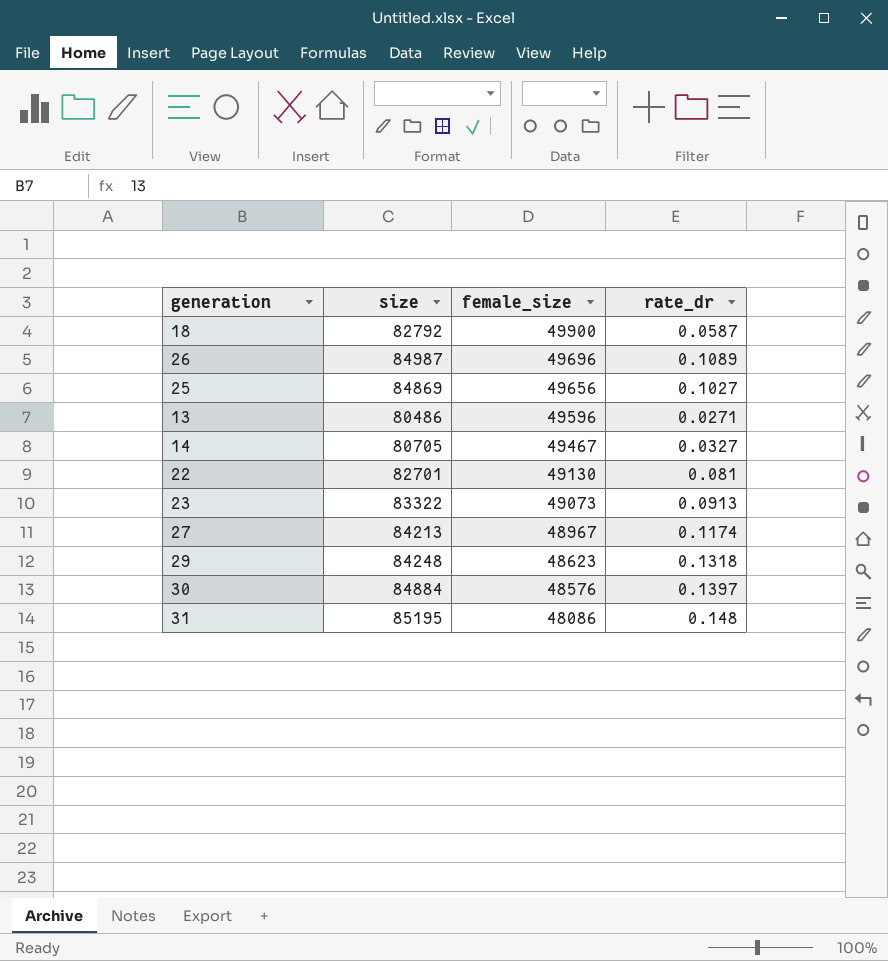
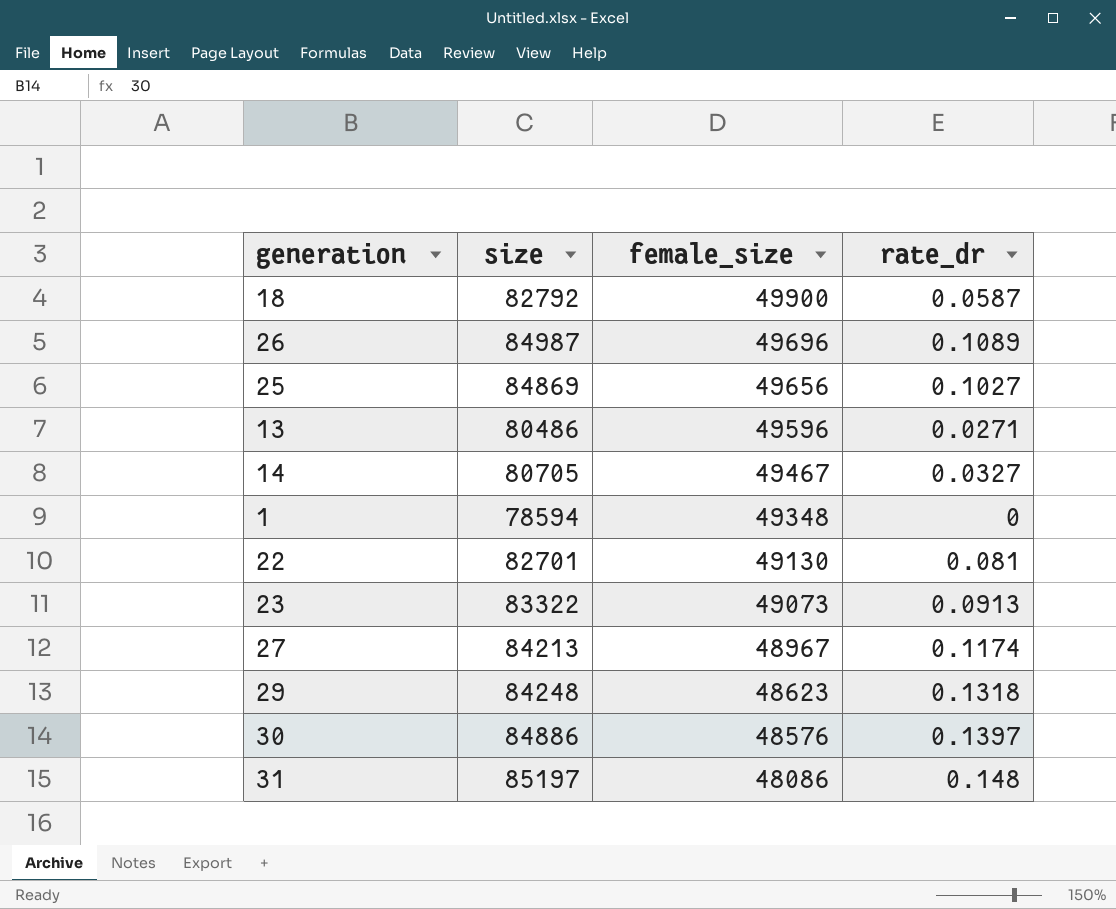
row 1: none -> 78594 | 49348 | 0
30 | size: 84884 -> 84886
31 | size: 85195 -> 85197

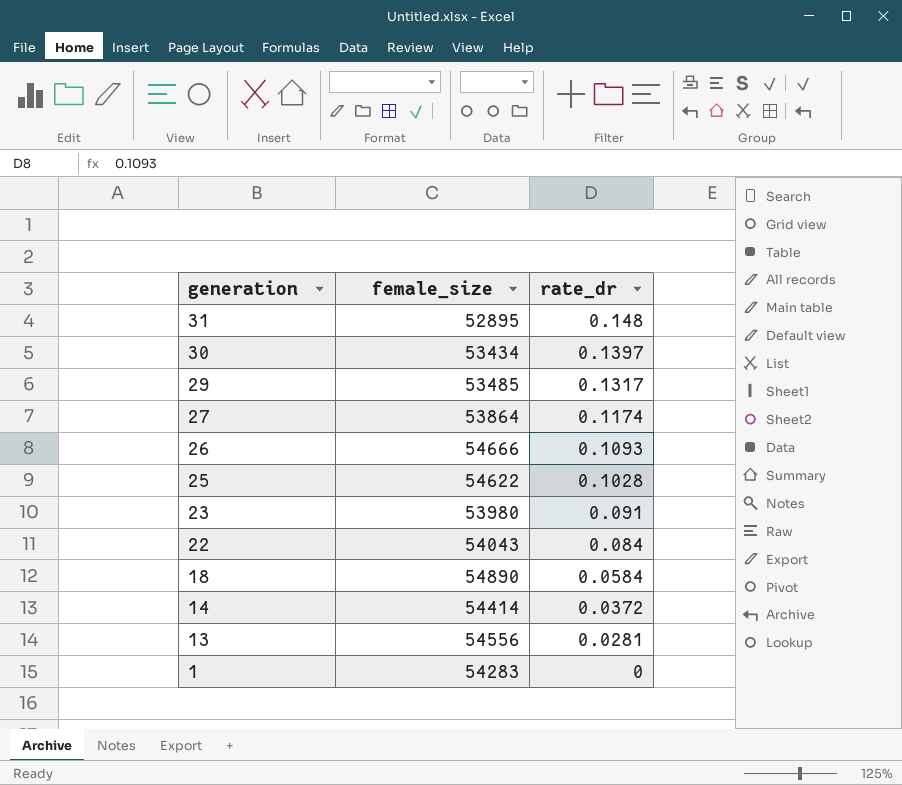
row order: female_size descending -> generation descending
column size | position: 2 -> none
31 | female_size: 48086 -> 52895
30 | female_size: 48576 -> 53434
29 | female_size: 48623 -> 53485
29 | rate_dr: 0.1318 -> 0.1317
27 | female_size: 48967 -> 53864
26 | female_size: 49696 -> 54666
26 | rate_dr: 0.1089 -> 0.1093
25 | female_size: 49656 -> 54622
25 | rate_dr: 0.1027 -> 0.1028
23 | female_size: 49073 -> 53980
23 | rate_dr: 0.0913 -> 0.091
22 | female_size: 49130 -> 54043
22 | rate_dr: 0.081 -> 0.084
18 | female_size: 49900 -> 54890
18 | rate_dr: 0.0587 -> 0.0584
14 | female_size: 49467 -> 54414
14 | rate_dr: 0.0327 -> 0.0372
13 | female_size: 49596 -> 54556
13 | rate_dr: 0.0271 -> 0.0281
1 | female_size: 49348 -> 54283

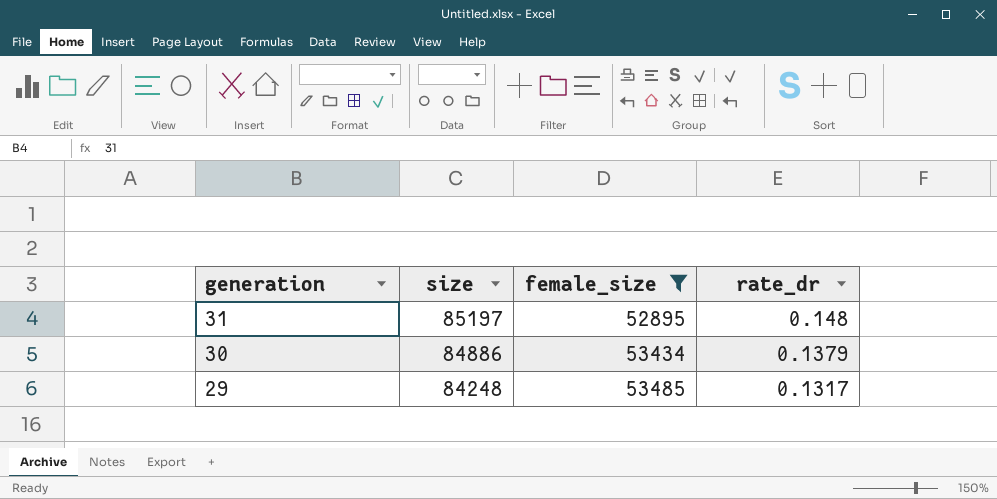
filter: none -> female_size <= 53485
column size | position: none -> 2
30 | rate_dr: 0.1397 -> 0.1379

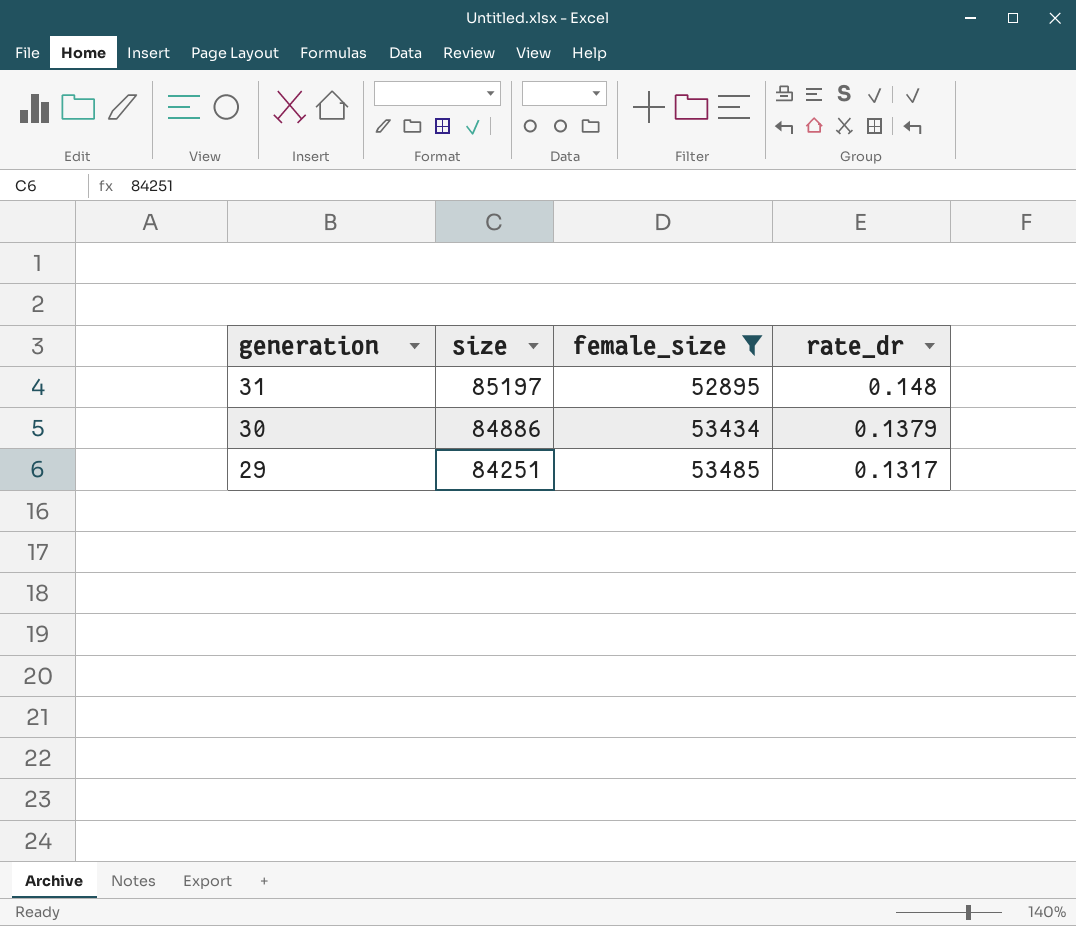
29 | size: 84248 -> 84251

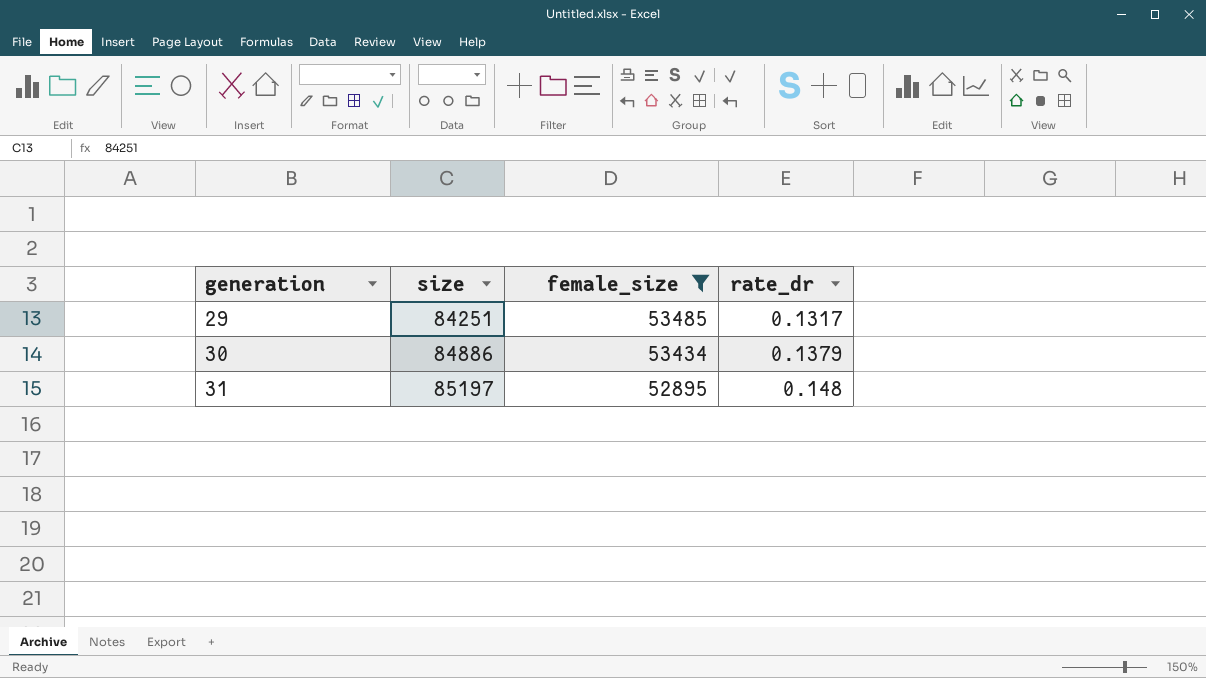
row order: generation descending -> generation ascending

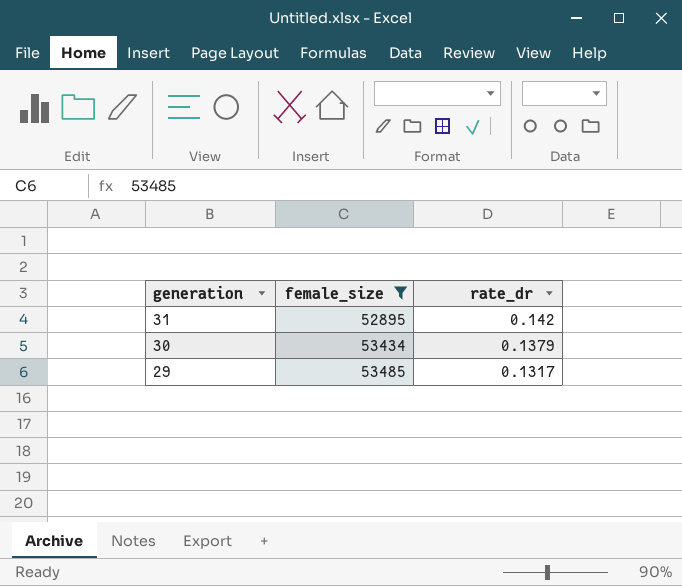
row order: generation ascending -> generation descending
column size | position: 2 -> none
31 | rate_dr: 0.148 -> 0.142

